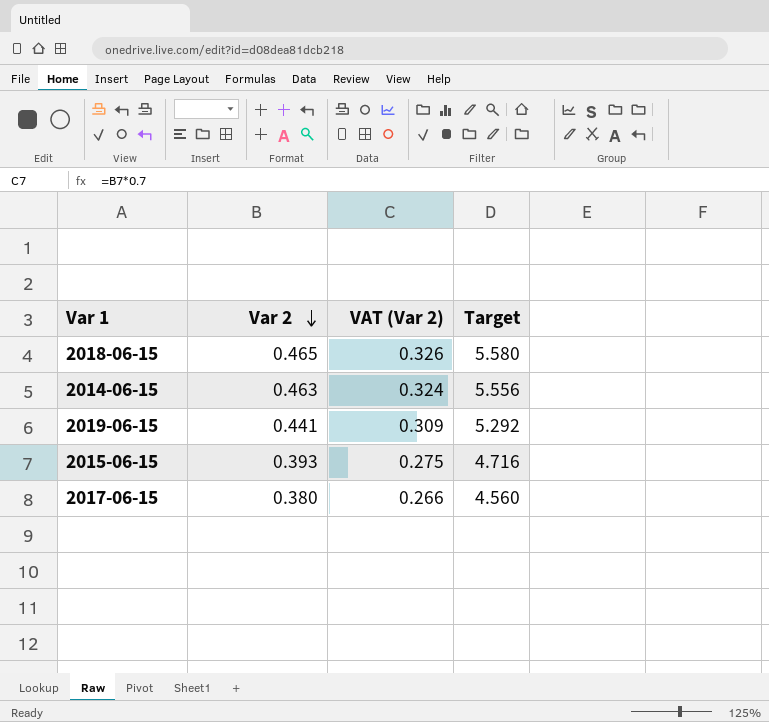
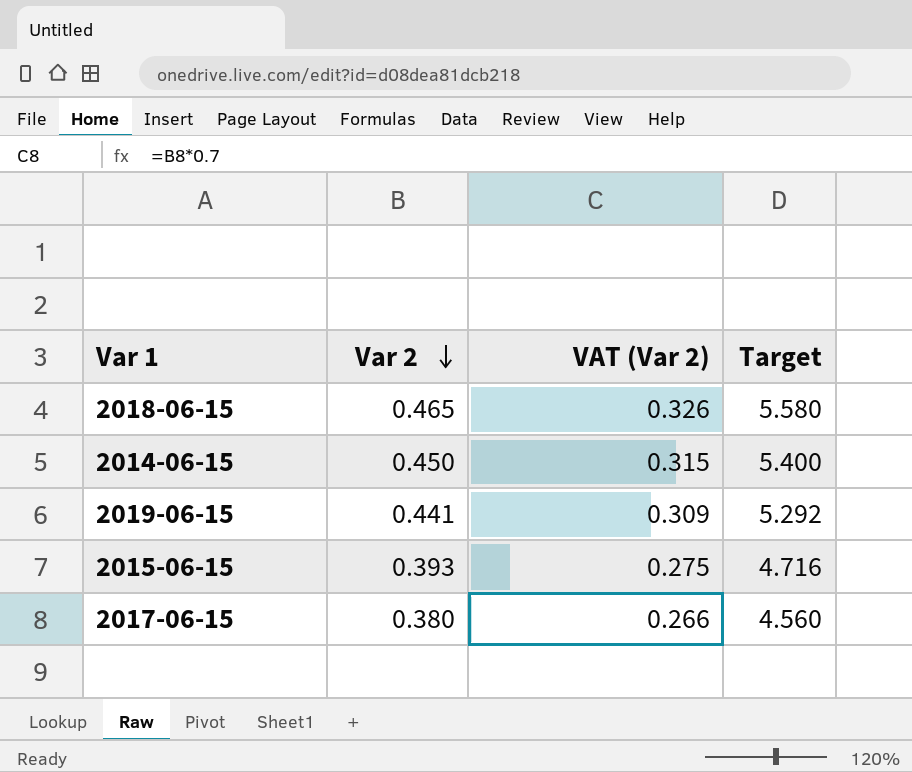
2014-06-15 | Var 2: 0.463 -> 0.450
2014-06-15 | VAT (Var 2): 0.324 -> 0.315
2014-06-15 | Target: 5.556 -> 5.400

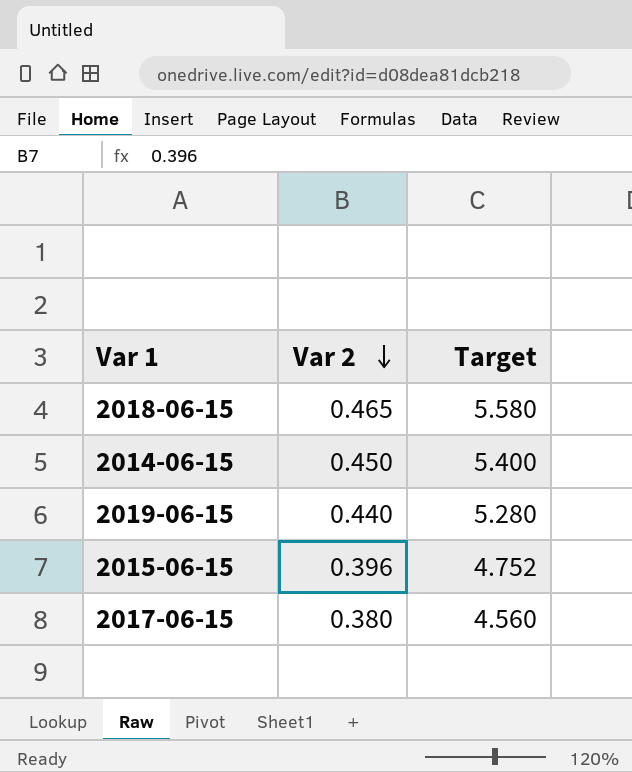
column VAT (Var 2) | formula: [Var 2] * 0.7 -> none
2019-06-15 | Var 2: 0.441 -> 0.440
2019-06-15 | Target: 5.292 -> 5.280
2015-06-15 | Var 2: 0.393 -> 0.396
2015-06-15 | Target: 4.716 -> 4.752

